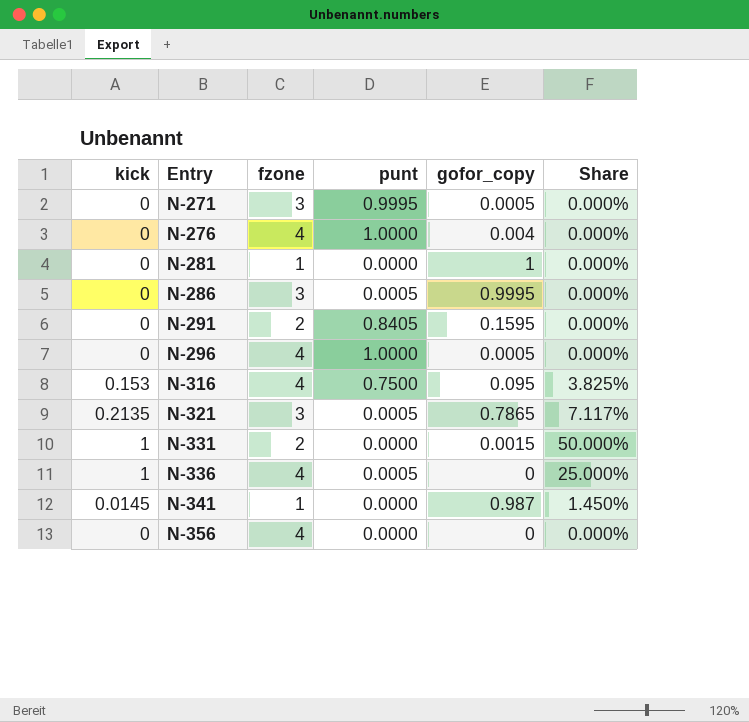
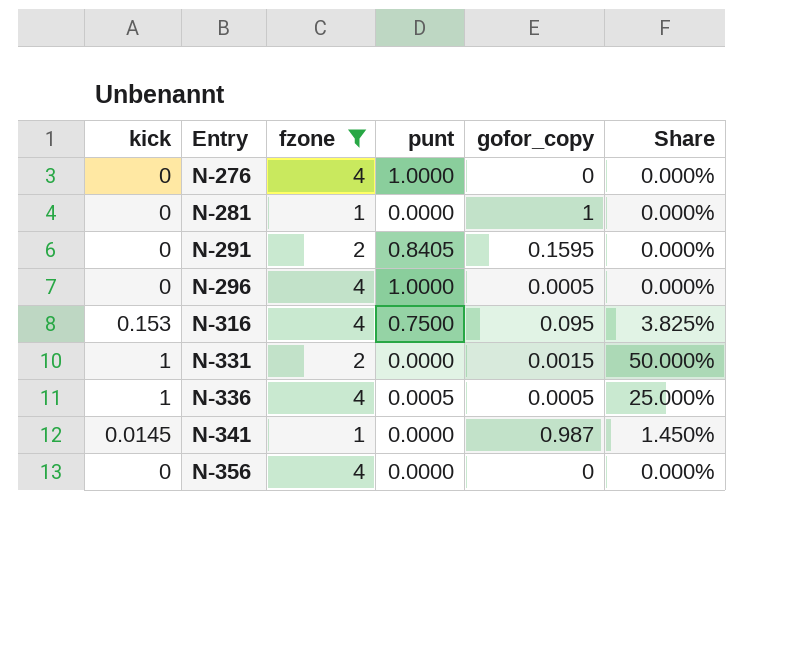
filter: none -> fzone != 3
N-276 | gofor_copy: 0.004 -> 0
N-336 | gofor_copy: 0 -> 0.0005

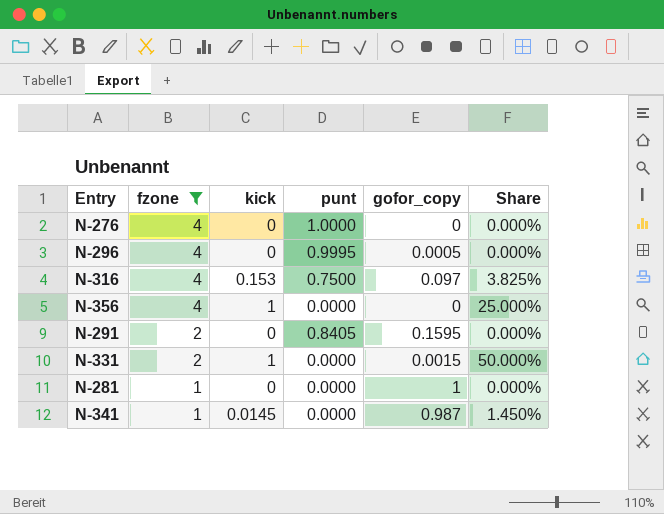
row order: Entry ascending -> fzone descending
column kick | position: 1 -> 3
row N-336: 1 | 4 | 0.0005 | 0.0005 | 25.000% -> none
N-296 | punt: 1.0000 -> 0.9995
N-316 | gofor_copy: 0.095 -> 0.097
N-356 | kick: 0 -> 1
N-356 | Share: 0.000% -> 25.000%

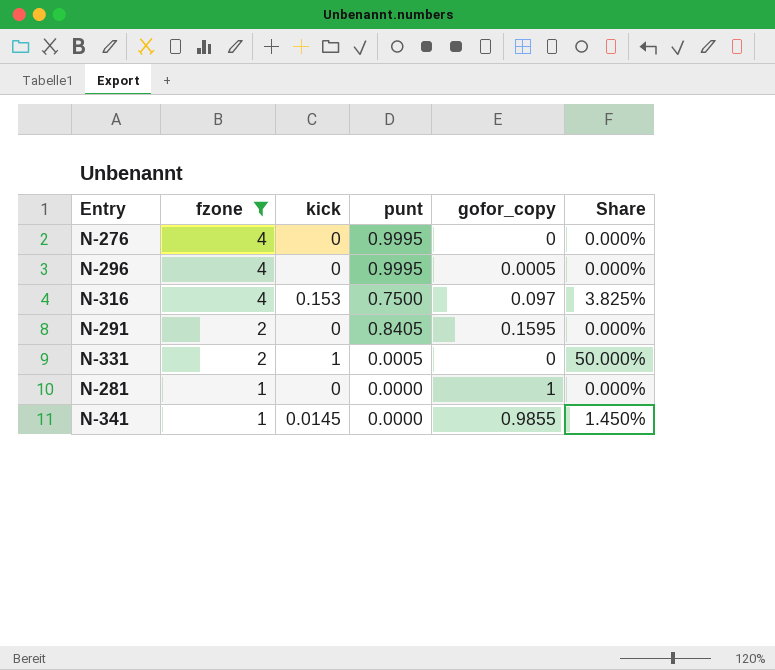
row N-356: 4 | 1 | 0.0000 | 0 | 25.000% -> none
N-276 | punt: 1.0000 -> 0.9995
N-331 | punt: 0.0000 -> 0.0005
N-331 | gofor_copy: 0.0015 -> 0
N-341 | gofor_copy: 0.987 -> 0.9855

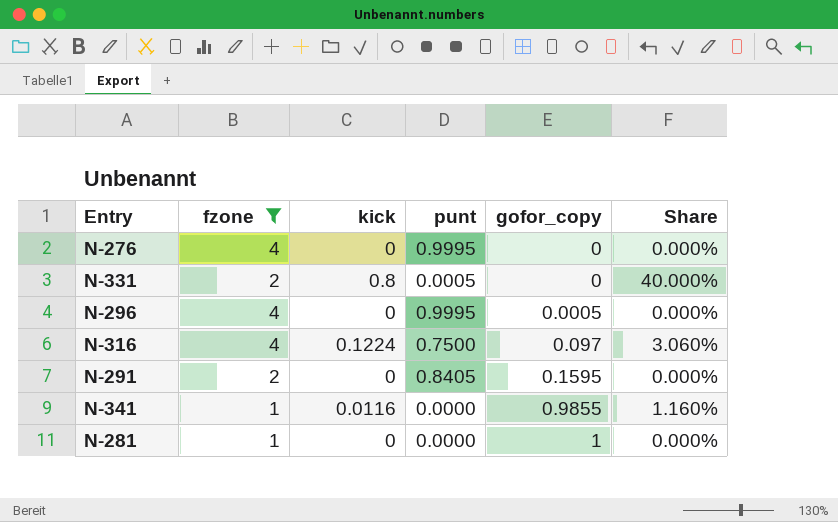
row order: fzone descending -> gofor_copy ascending
N-331 | kick: 1 -> 0.8
N-331 | Share: 50.000% -> 40.000%
N-316 | kick: 0.153 -> 0.1224
N-316 | Share: 3.825% -> 3.060%
N-341 | kick: 0.0145 -> 0.0116
N-341 | Share: 1.450% -> 1.160%

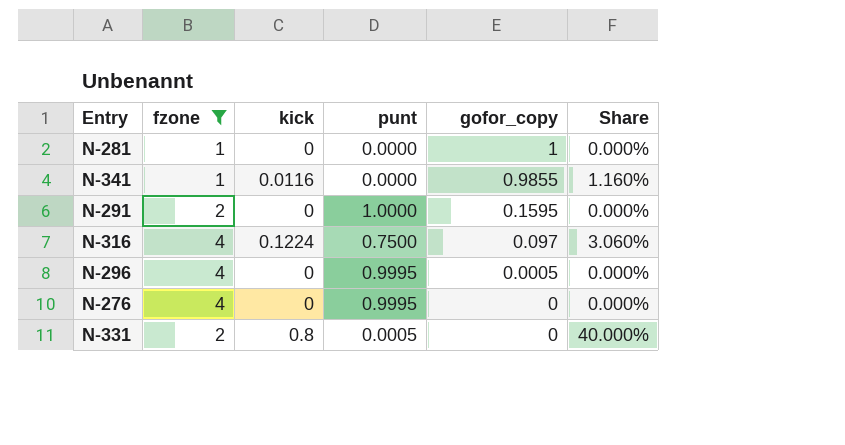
row order: gofor_copy ascending -> gofor_copy descending
N-291 | punt: 0.8405 -> 1.0000

